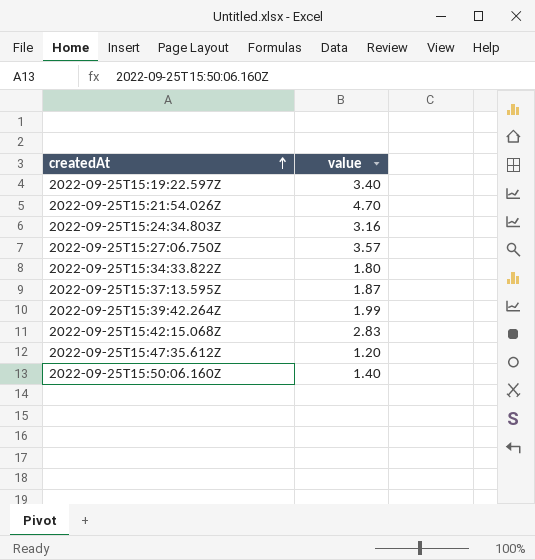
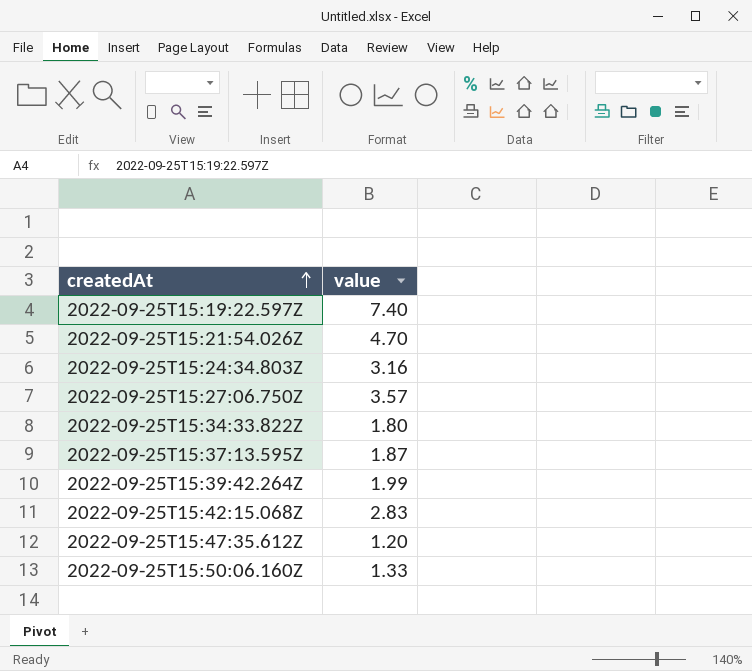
2022-09-25T15:19:22.597Z | value: 3.40 -> 7.40
2022-09-25T15:50:06.160Z | value: 1.40 -> 1.33

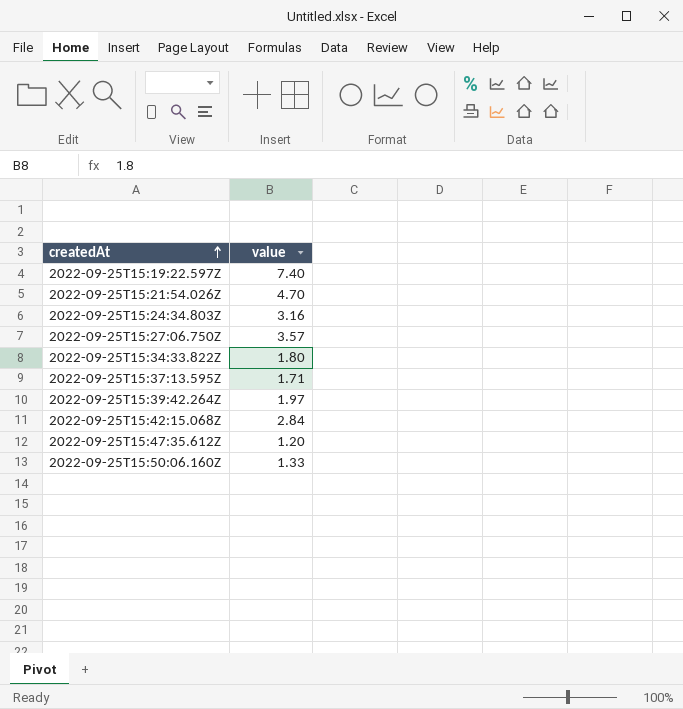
2022-09-25T15:37:13.595Z | value: 1.87 -> 1.71
2022-09-25T15:39:42.264Z | value: 1.99 -> 1.97
2022-09-25T15:42:15.068Z | value: 2.83 -> 2.84

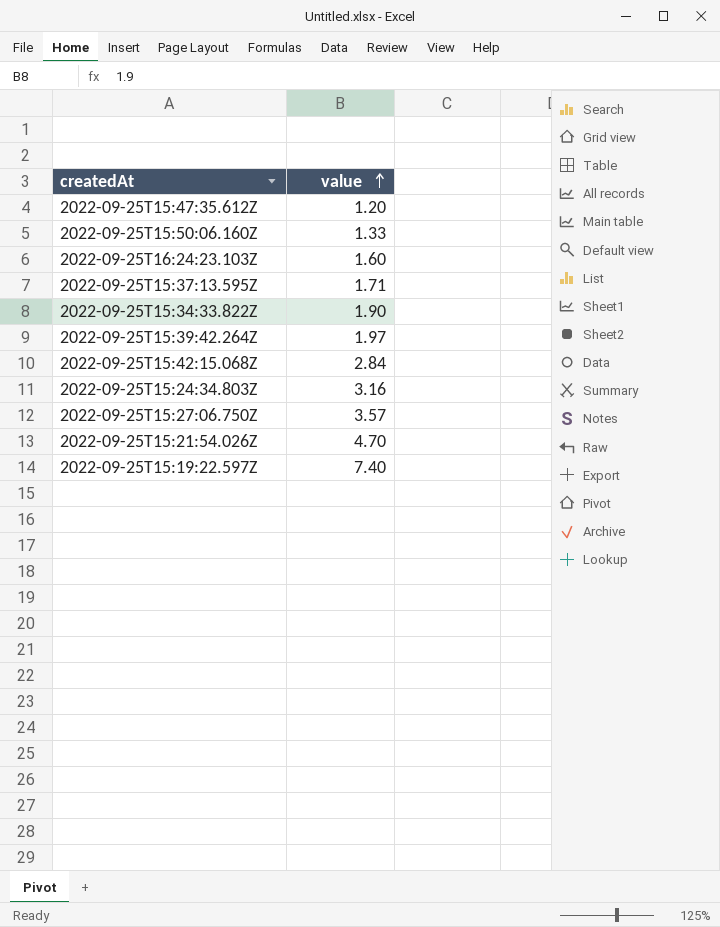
row order: createdAt ascending -> value ascending
row 2022-09-25T16:24:23.103Z: none -> 1.60
2022-09-25T15:34:33.822Z | value: 1.80 -> 1.90

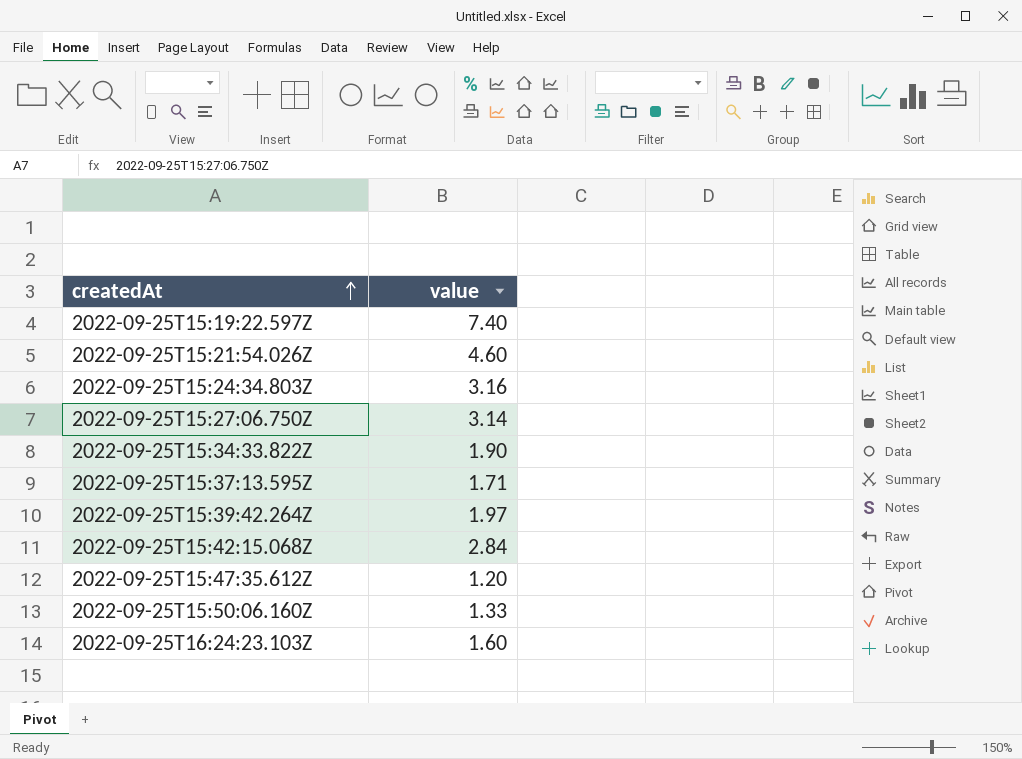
row order: value ascending -> createdAt ascending
2022-09-25T15:21:54.026Z | value: 4.70 -> 4.60
2022-09-25T15:27:06.750Z | value: 3.57 -> 3.14

